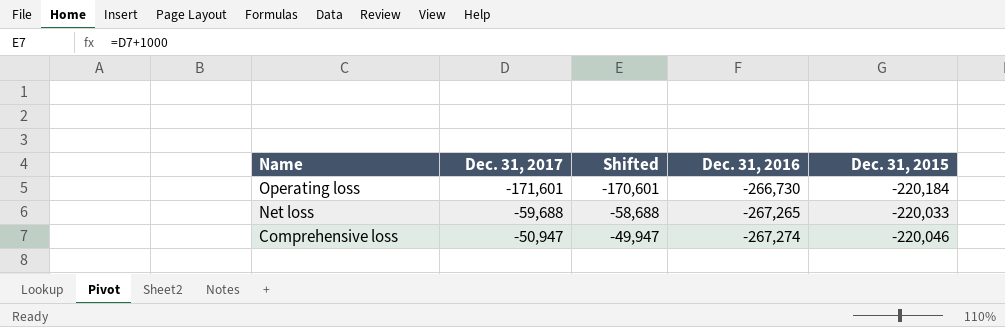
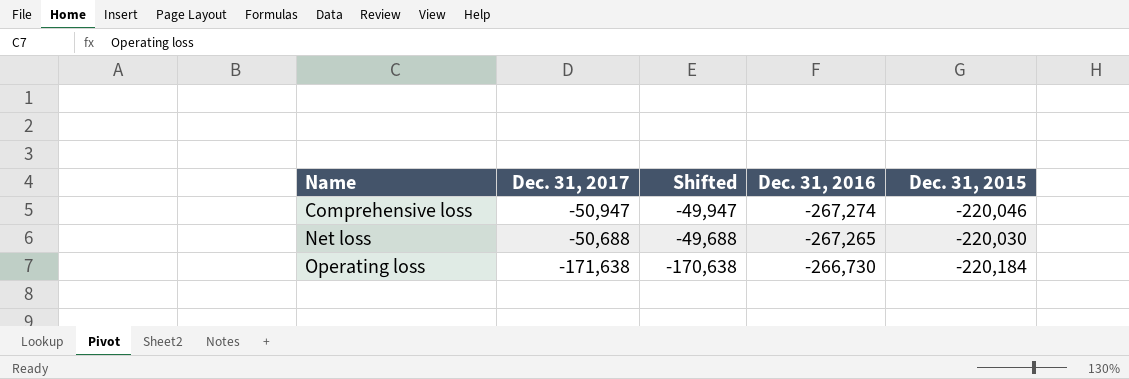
row order: Name descending -> Name ascending
Net loss | Dec. 31, 2017: -59,688 -> -50,688
Net loss | Shifted: -58,688 -> -49,688
Net loss | Dec. 31, 2015: -220,033 -> -220,030
Operating loss | Dec. 31, 2017: -171,601 -> -171,638
Operating loss | Shifted: -170,601 -> -170,638

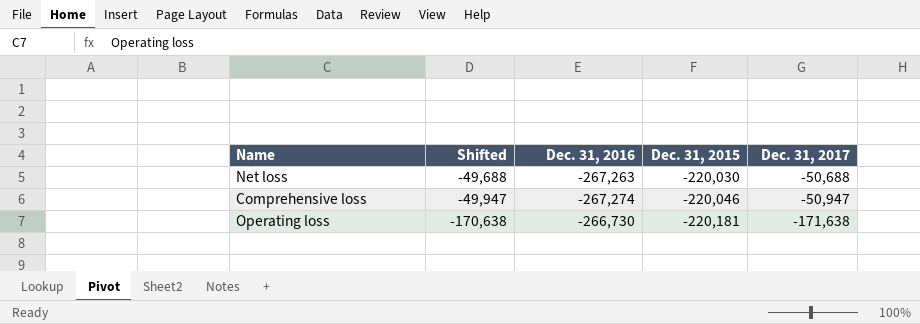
row order: Name ascending -> Shifted descending
column Dec. 31, 2017 | position: 2 -> 5
Net loss | Dec. 31, 2016: -267,265 -> -267,263
Operating loss | Dec. 31, 2015: -220,184 -> -220,181

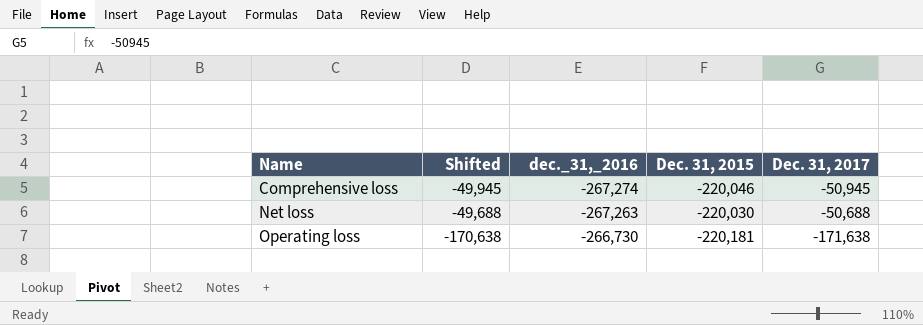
row order: Shifted descending -> Name ascending
column name: Dec. 31, 2016 -> dec._31,_2016
Comprehensive loss | Shifted: -49,947 -> -49,945
Comprehensive loss | Dec. 31, 2017: -50,947 -> -50,945

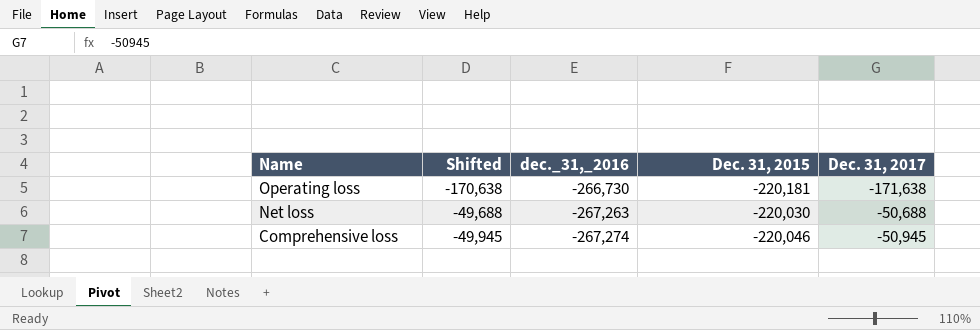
row order: Name ascending -> Name descending

